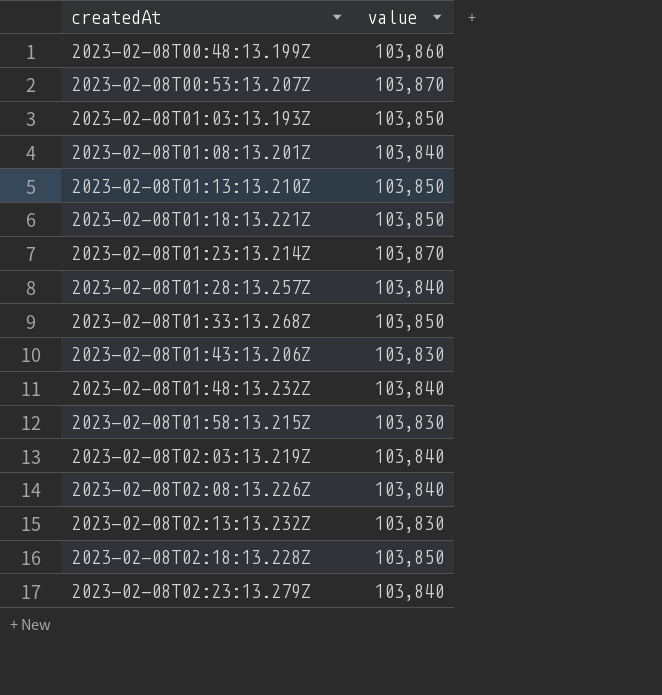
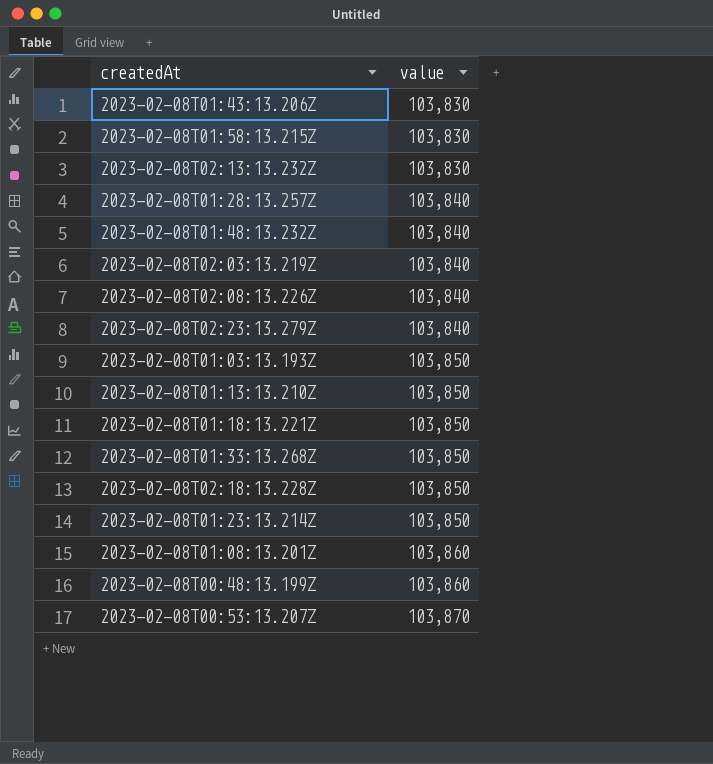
row order: createdAt ascending -> value ascending
2023-02-08T01:23:13.214Z | value: 103,870 -> 103,850
2023-02-08T01:08:13.201Z | value: 103,840 -> 103,860

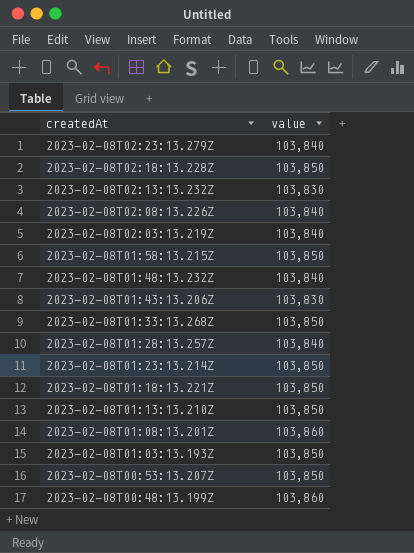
row order: value ascending -> createdAt descending
2023-02-08T01:58:13.215Z | value: 103,830 -> 103,850
2023-02-08T00:53:13.207Z | value: 103,870 -> 103,850

